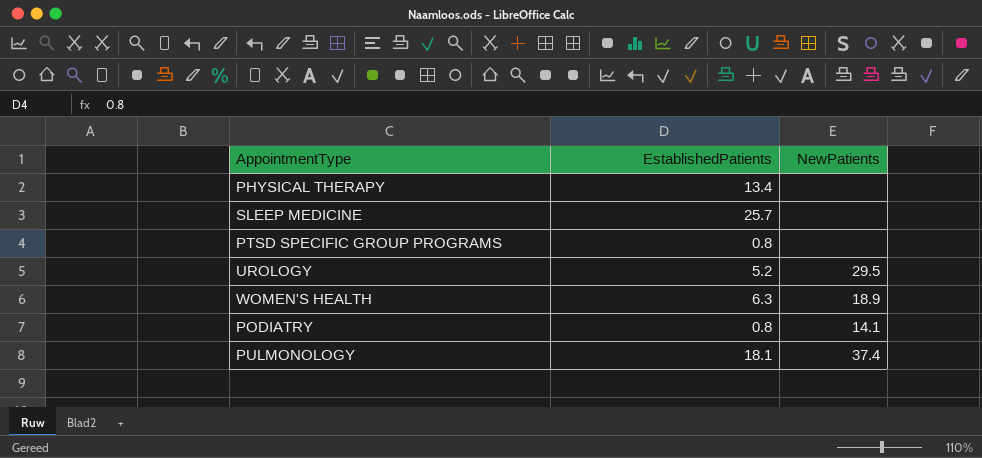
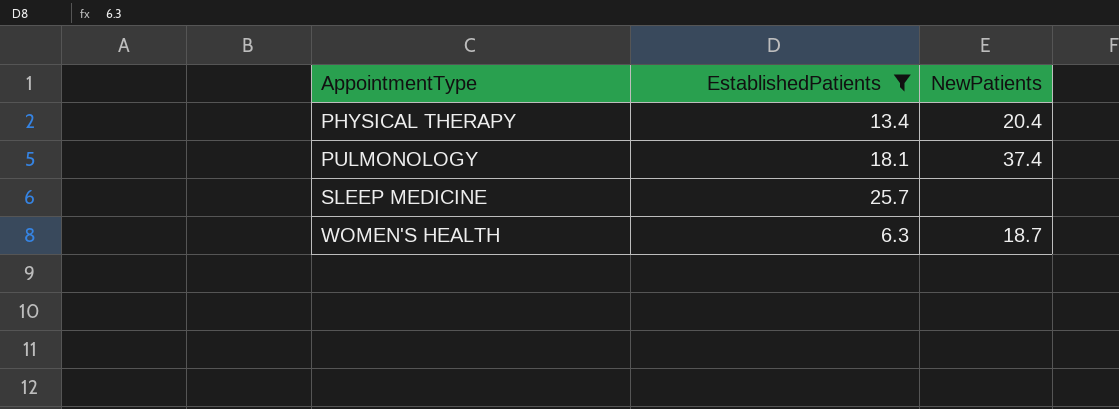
filter: none -> EstablishedPatients >= 6.3
row order: none -> AppointmentType ascending
PHYSICAL THERAPY | NewPatients: none -> 20.4
WOMEN'S HEALTH | NewPatients: 18.9 -> 18.7

